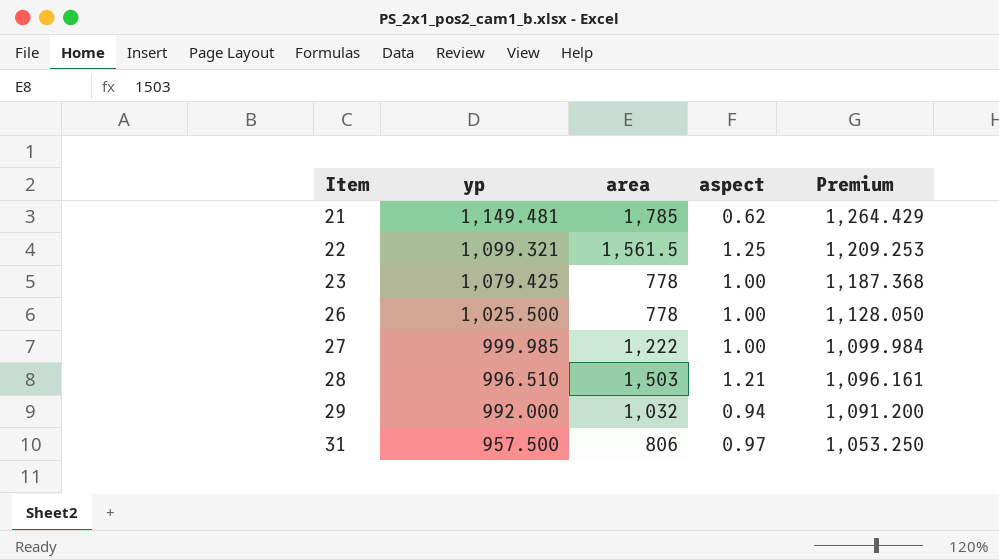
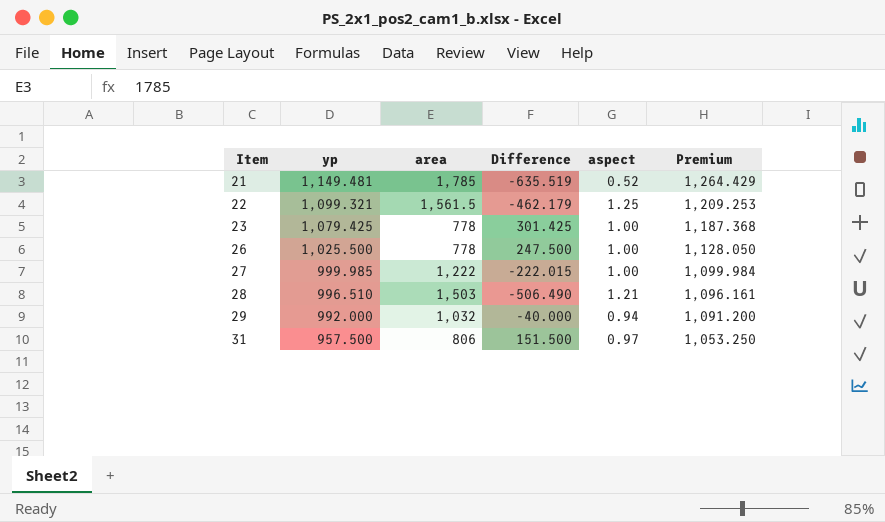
column Difference | formula: none -> [yp] - [area]
21 | aspect: 0.62 -> 0.52

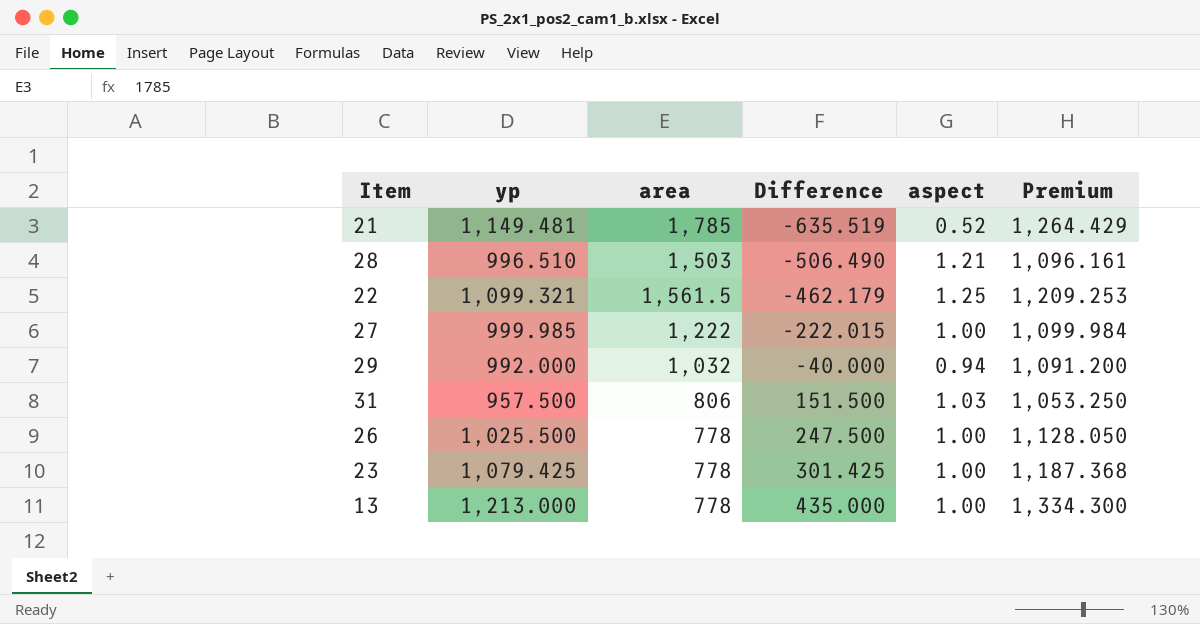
row order: Item ascending -> Difference ascending
31 | aspect: 0.97 -> 1.03
row 13: none -> 1,213.000 | 778 | 435.000 | 1.00 | 1,334.300

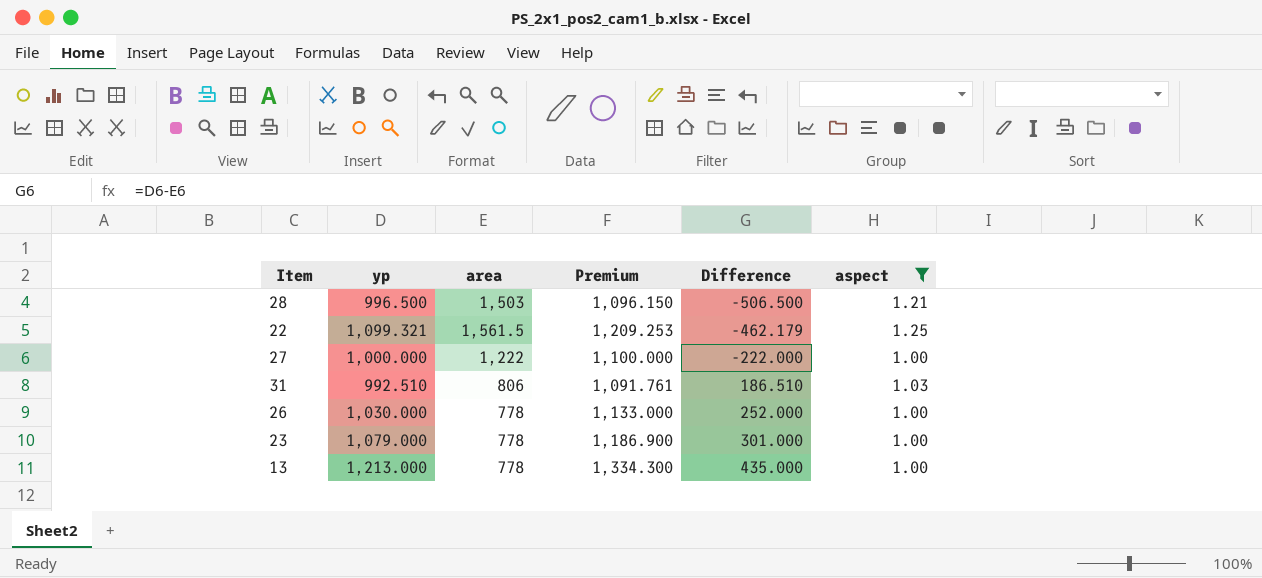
filter: none -> aspect >= 1.00
column Premium | position: 6 -> 4
28 | yp: 996.510 -> 996.500
28 | Premium: 1,096.161 -> 1,096.150
28 | Difference: -506.490 -> -506.500
27 | yp: 999.985 -> 1,000.000
27 | Premium: 1,099.984 -> 1,100.000
27 | Difference: -222.015 -> -222.000
31 | yp: 957.500 -> 992.510
31 | Premium: 1,053.250 -> 1,091.761
31 | Difference: 151.500 -> 186.510
26 | yp: 1,025.500 -> 1,030.000
26 | Premium: 1,128.050 -> 1,133.000
26 | Difference: 247.500 -> 252.000
23 | yp: 1,079.425 -> 1,079.000
23 | Premium: 1,187.368 -> 1,186.900
23 | Difference: 301.425 -> 301.000

